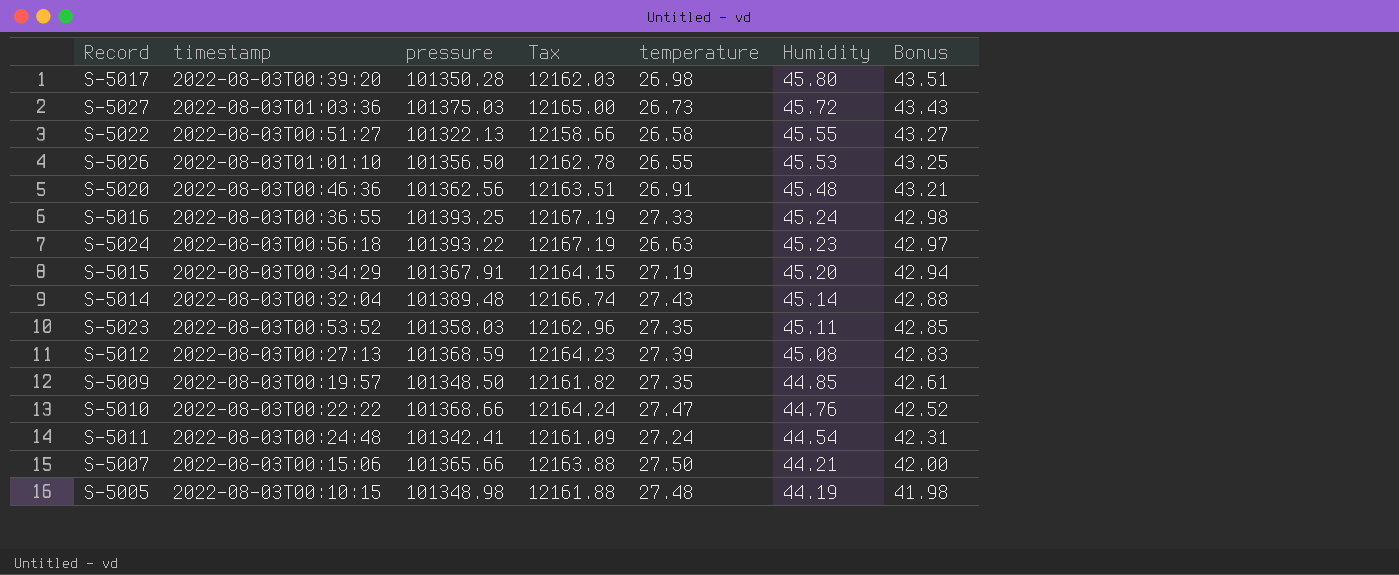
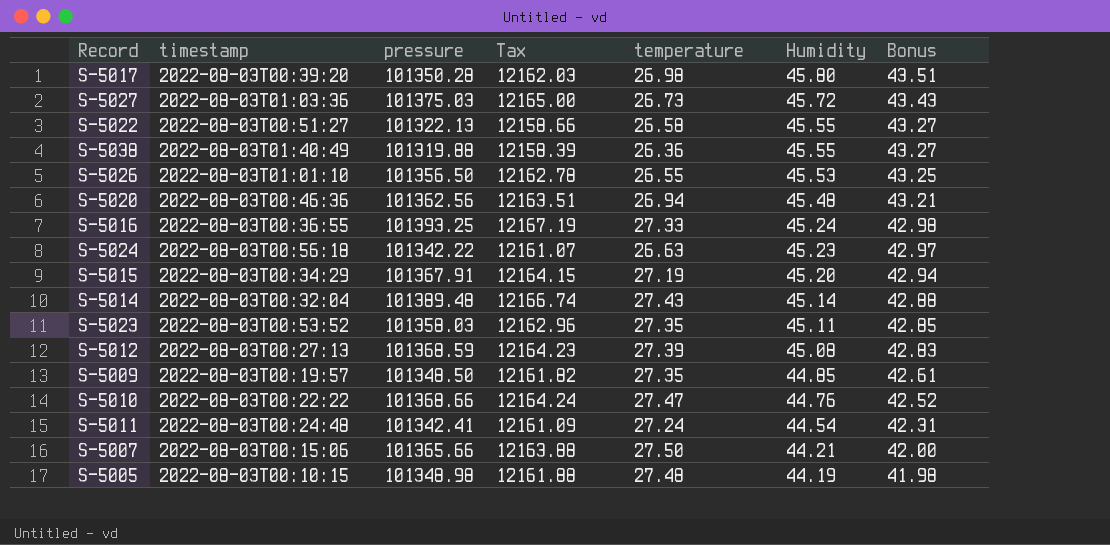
row S-5038: none -> 2022-08-03T01:40:49 | 101319.88 | 12158.39 | 26.36 | 45.55 | 43.27
S-5020 | temperature: 26.91 -> 26.94
S-5024 | pressure: 101393.22 -> 101342.22
S-5024 | Tax: 12167.19 -> 12161.07

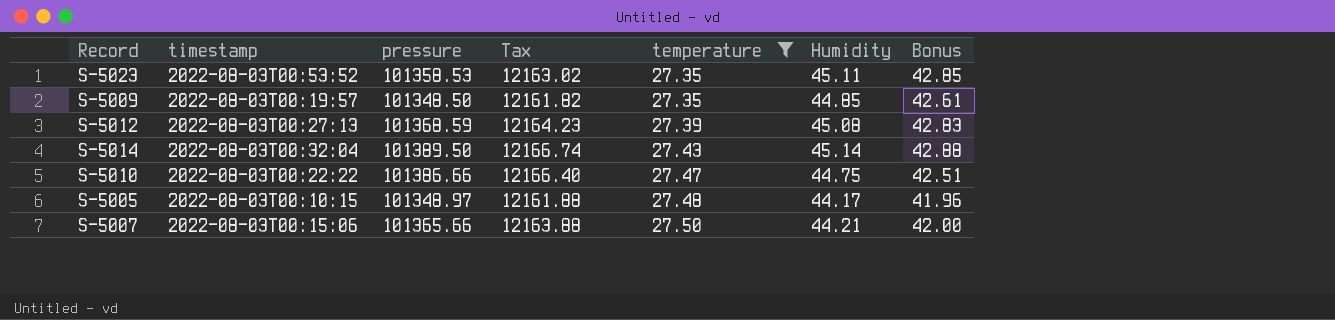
filter: none -> temperature >= 27.35
row order: Humidity descending -> temperature ascending
S-5023 | pressure: 101358.03 -> 101358.53
S-5023 | Tax: 12162.96 -> 12163.02
S-5014 | pressure: 101389.48 -> 101389.50
S-5010 | pressure: 101368.66 -> 101386.66
S-5010 | Tax: 12164.24 -> 12166.40
S-5010 | Humidity: 44.76 -> 44.75
S-5010 | Bonus: 42.52 -> 42.51
S-5005 | pressure: 101348.98 -> 101348.97
S-5005 | Humidity: 44.19 -> 44.17
S-5005 | Bonus: 41.98 -> 41.96

